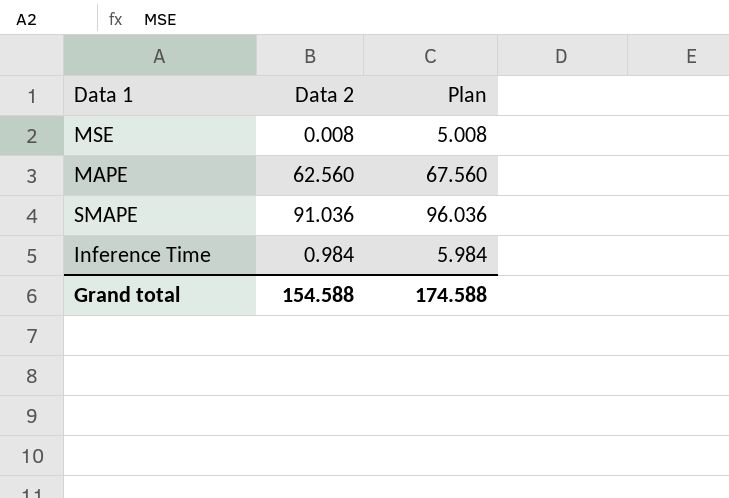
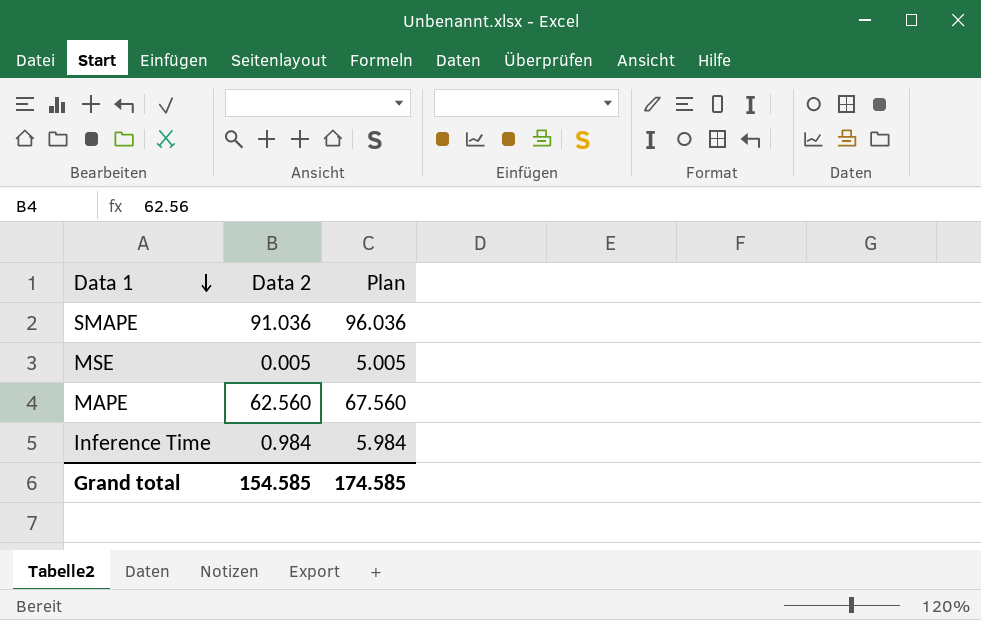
row order: none -> Data 1 descending
MSE | Data 2: 0.008 -> 0.005
MSE | Plan: 5.008 -> 5.005
Grand total | Data 2: 154.588 -> 154.585
Grand total | Plan: 174.588 -> 174.585

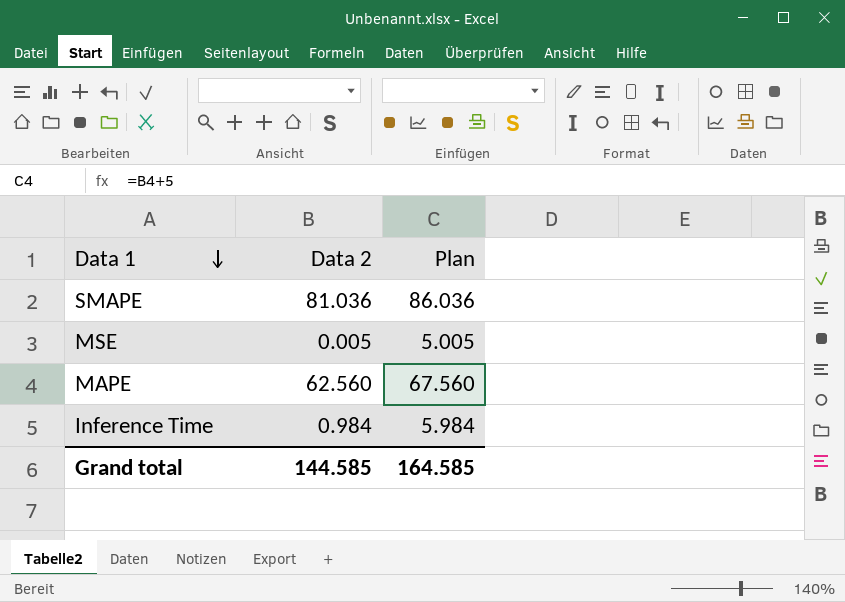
SMAPE | Data 2: 91.036 -> 81.036
SMAPE | Plan: 96.036 -> 86.036
Grand total | Data 2: 154.585 -> 144.585
Grand total | Plan: 174.585 -> 164.585

